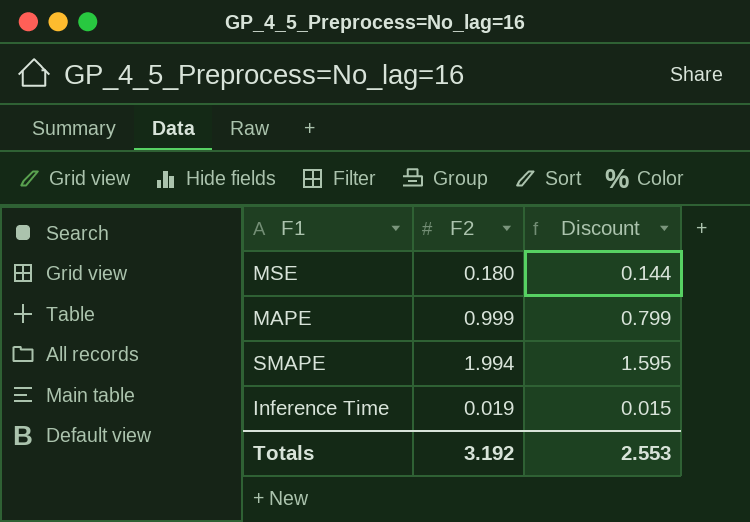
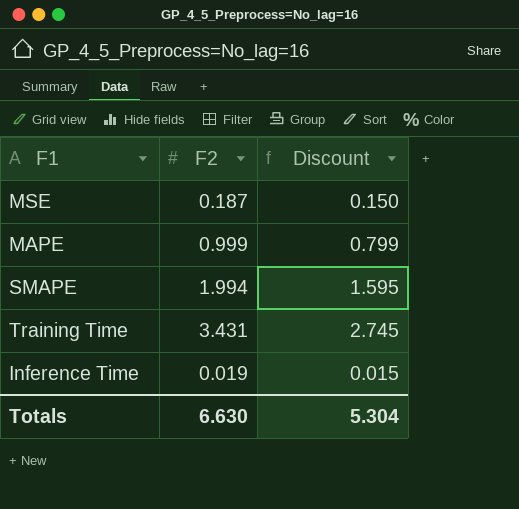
MSE | F2: 0.180 -> 0.187
MSE | Discount: 0.144 -> 0.150
row Training Time: none -> 3.431 | 2.745
Totals | F2: 3.192 -> 6.630
Totals | Discount: 2.553 -> 5.304

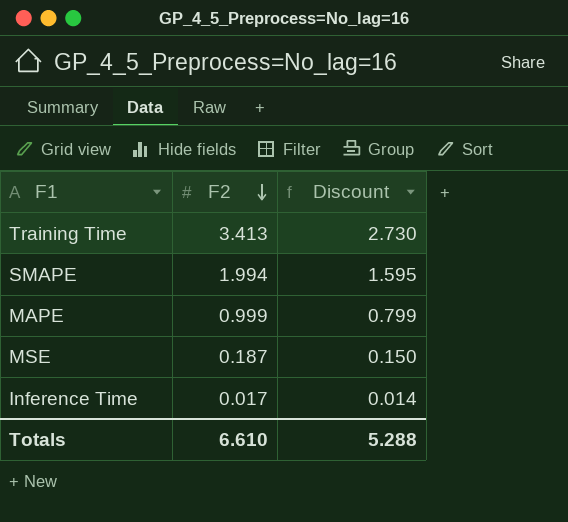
row order: none -> F2 descending
Training Time | F2: 3.431 -> 3.413
Training Time | Discount: 2.745 -> 2.730
Inference Time | F2: 0.019 -> 0.017
Inference Time | Discount: 0.015 -> 0.014
Totals | F2: 6.630 -> 6.610
Totals | Discount: 5.304 -> 5.288

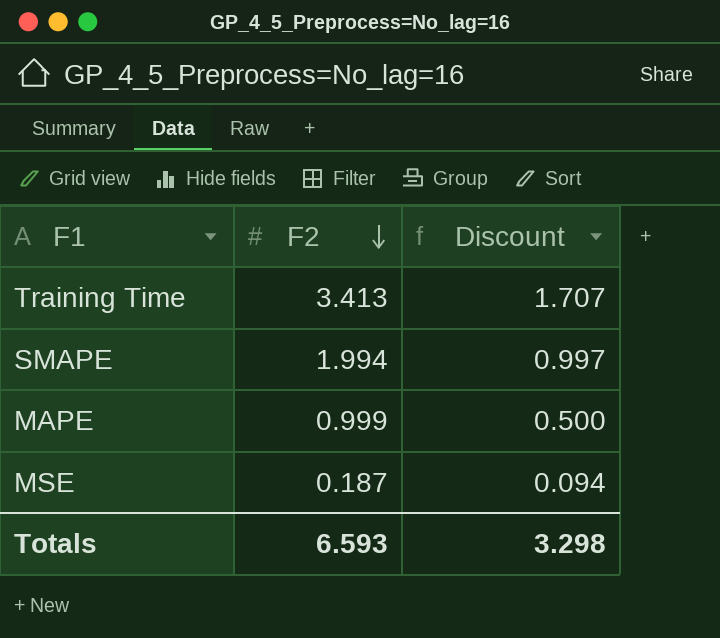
column Discount | formula: [F2] * 0.8 -> [F2] * 0.5
row Inference Time: 0.017 | 0.014 -> none
Totals | F2: 6.610 -> 6.593
Totals | Discount: 5.288 -> 3.298

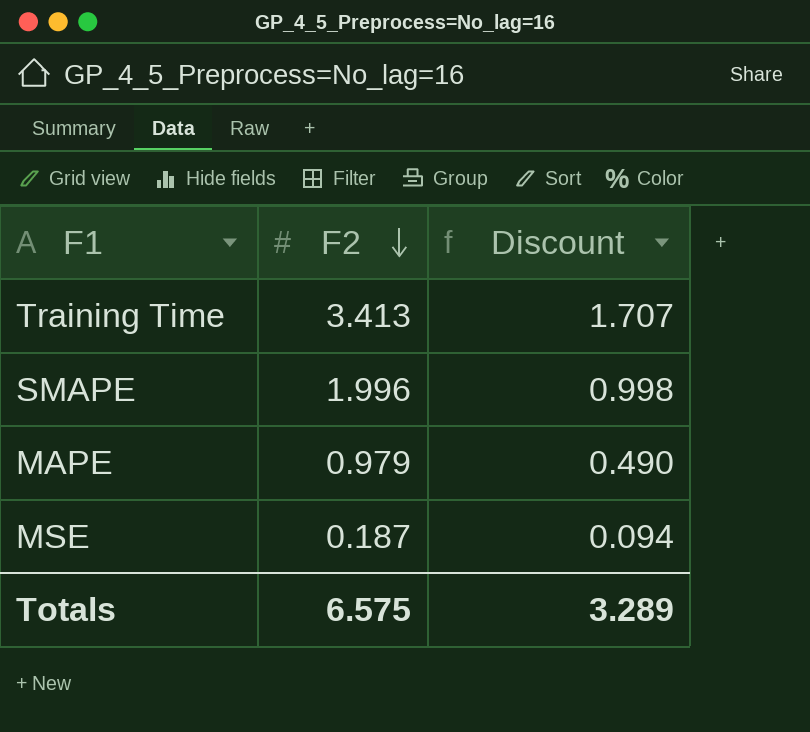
SMAPE | F2: 1.994 -> 1.996
SMAPE | Discount: 0.997 -> 0.998
MAPE | F2: 0.999 -> 0.979
MAPE | Discount: 0.500 -> 0.490
Totals | F2: 6.593 -> 6.575
Totals | Discount: 3.298 -> 3.289

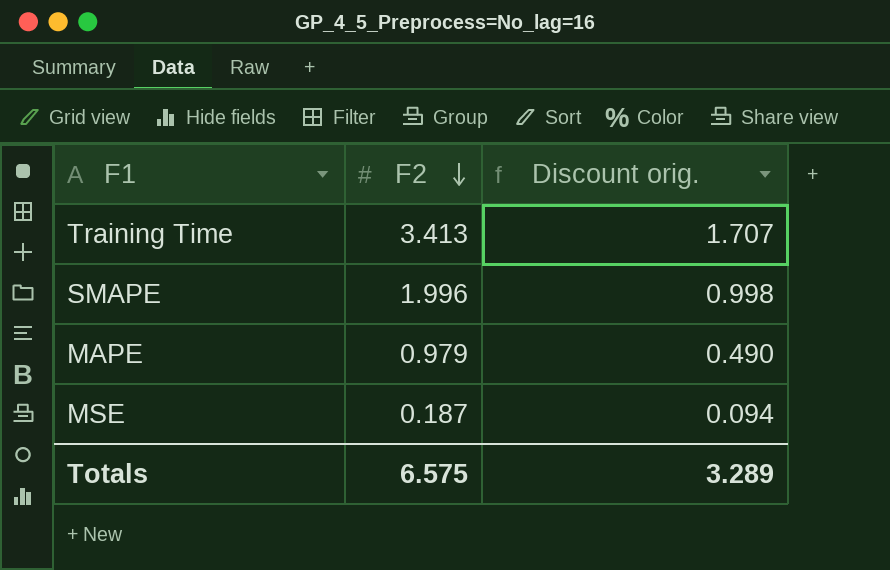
column name: Discount -> Discount orig.

